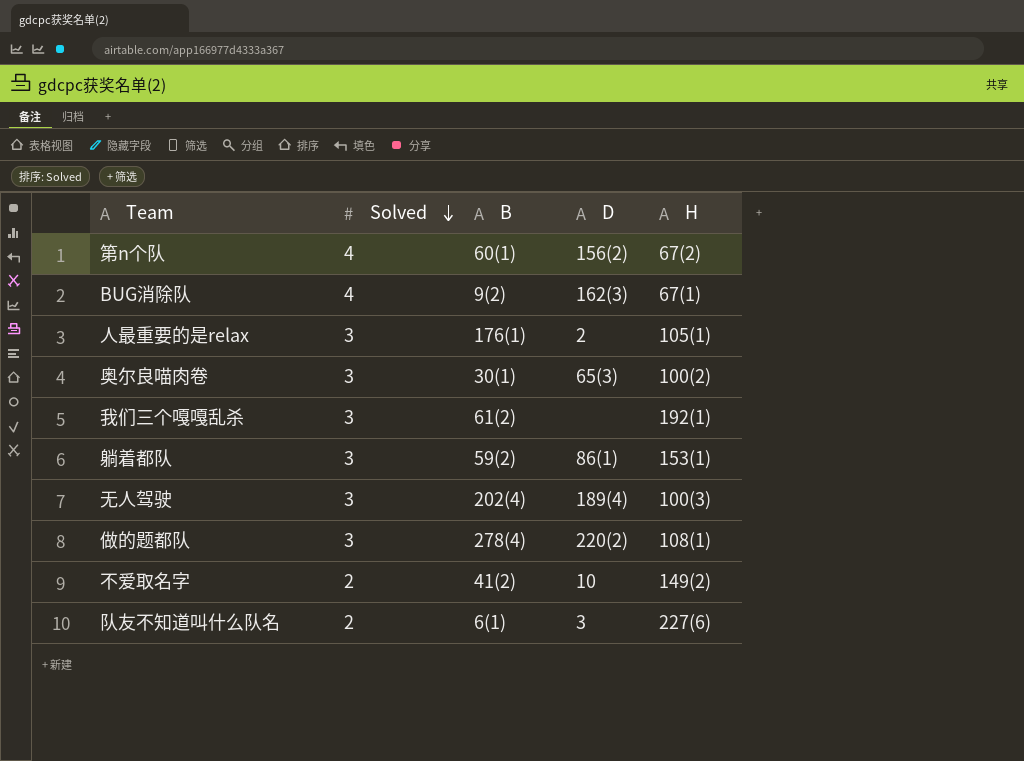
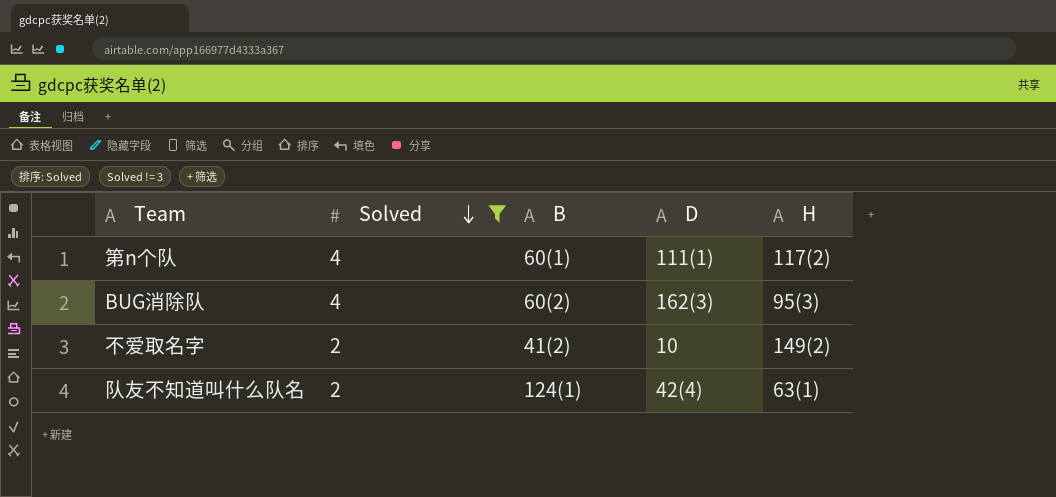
filter: none -> Solved != 3
第n个队 | D: 156(2) -> 111(1)
第n个队 | H: 67(2) -> 117(2)
BUG消除队 | B: 9(2) -> 60(2)
BUG消除队 | H: 67(1) -> 95(3)
队友不知道叫什么队名 | B: 6(1) -> 124(1)
队友不知道叫什么队名 | D: 3 -> 42(4)
队友不知道叫什么队名 | H: 227(6) -> 63(1)

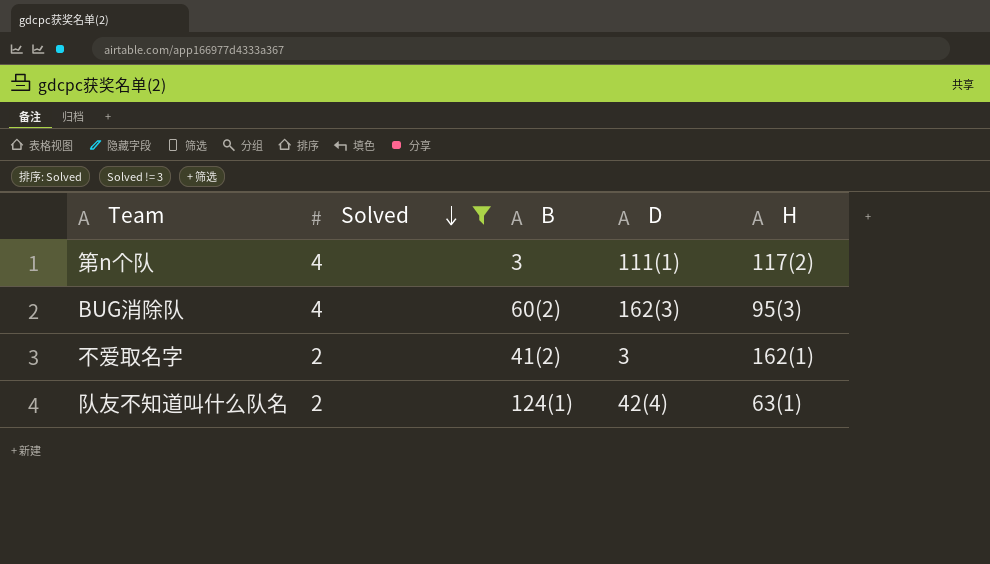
第n个队 | B: 60(1) -> 3
不爱取名字 | D: 10 -> 3
不爱取名字 | H: 149(2) -> 162(1)

